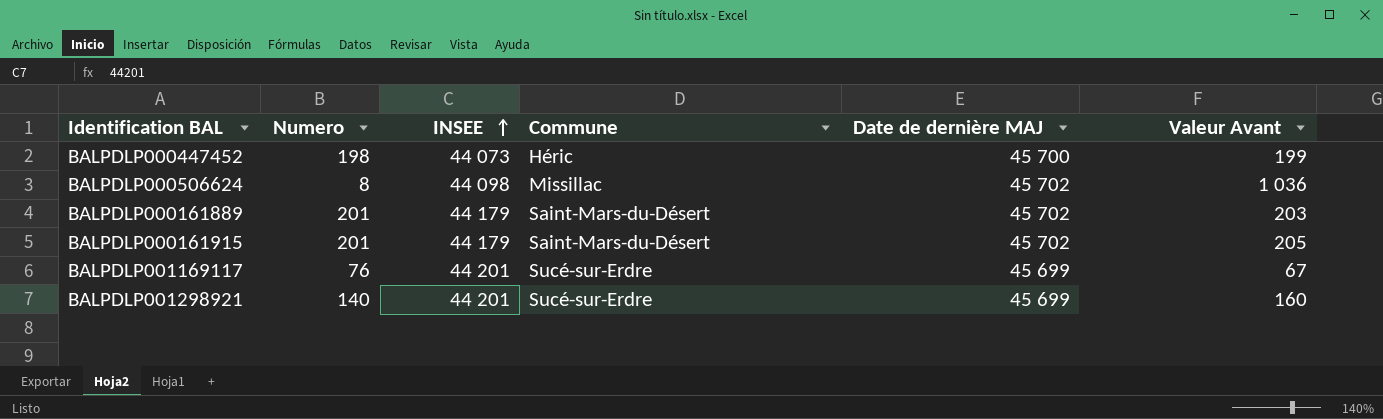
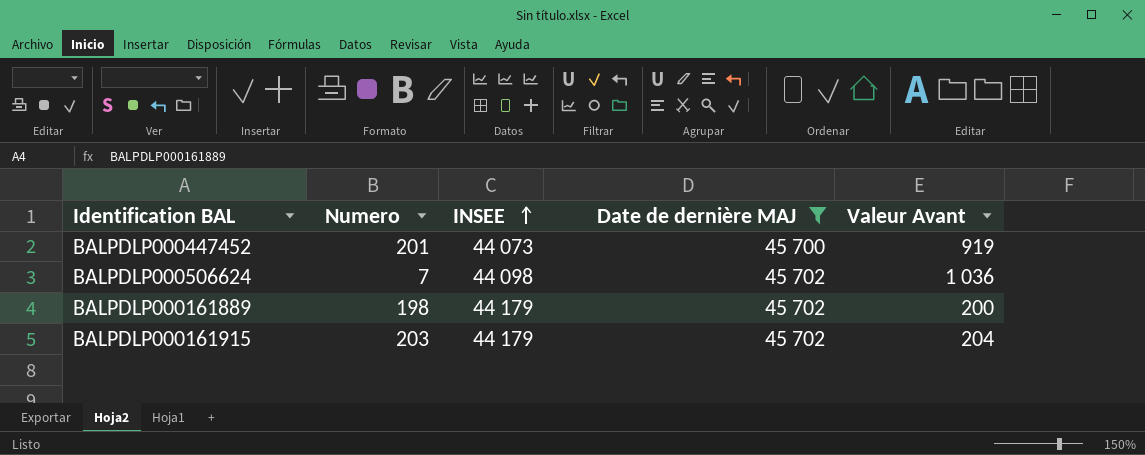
filter: none -> Date de dernière MAJ != 45 699
column Commune | position: 4 -> none
BALPDLP000447452 | Numero: 198 -> 201
BALPDLP000447452 | Valeur Avant: 199 -> 919
BALPDLP000506624 | Numero: 8 -> 7
BALPDLP000161889 | Numero: 201 -> 198
BALPDLP000161889 | Valeur Avant: 203 -> 200
BALPDLP000161915 | Numero: 201 -> 203
BALPDLP000161915 | Valeur Avant: 205 -> 204

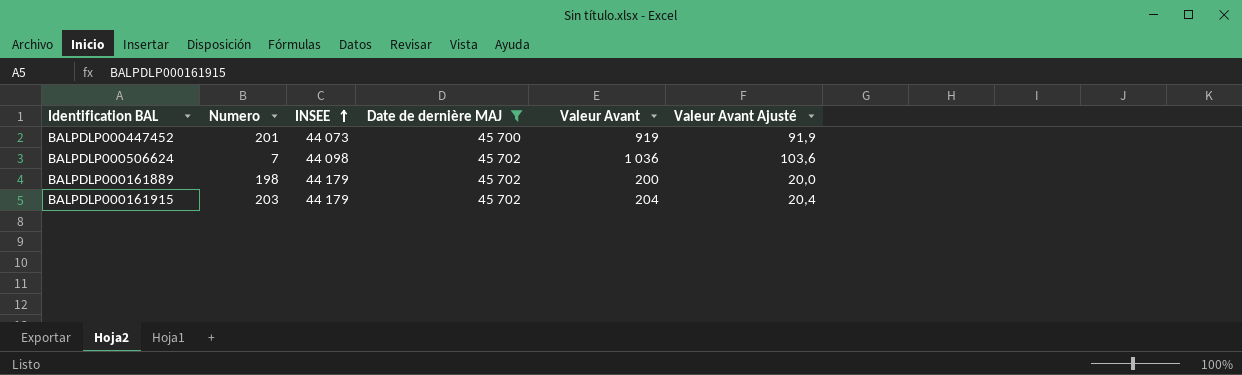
column Valeur Avant Ajusté | formula: none -> [Valeur Avant] * 0,1

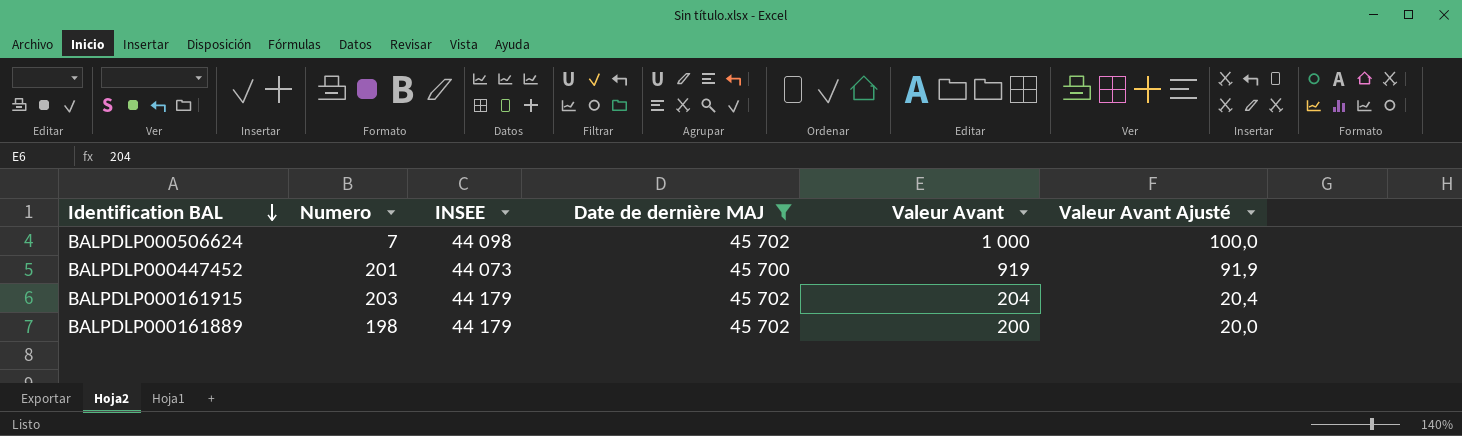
row order: INSEE ascending -> Identification BAL descending
BALPDLP000506624 | Valeur Avant: 1 036 -> 1 000
BALPDLP000506624 | Valeur Avant Ajusté: 103,6 -> 100,0

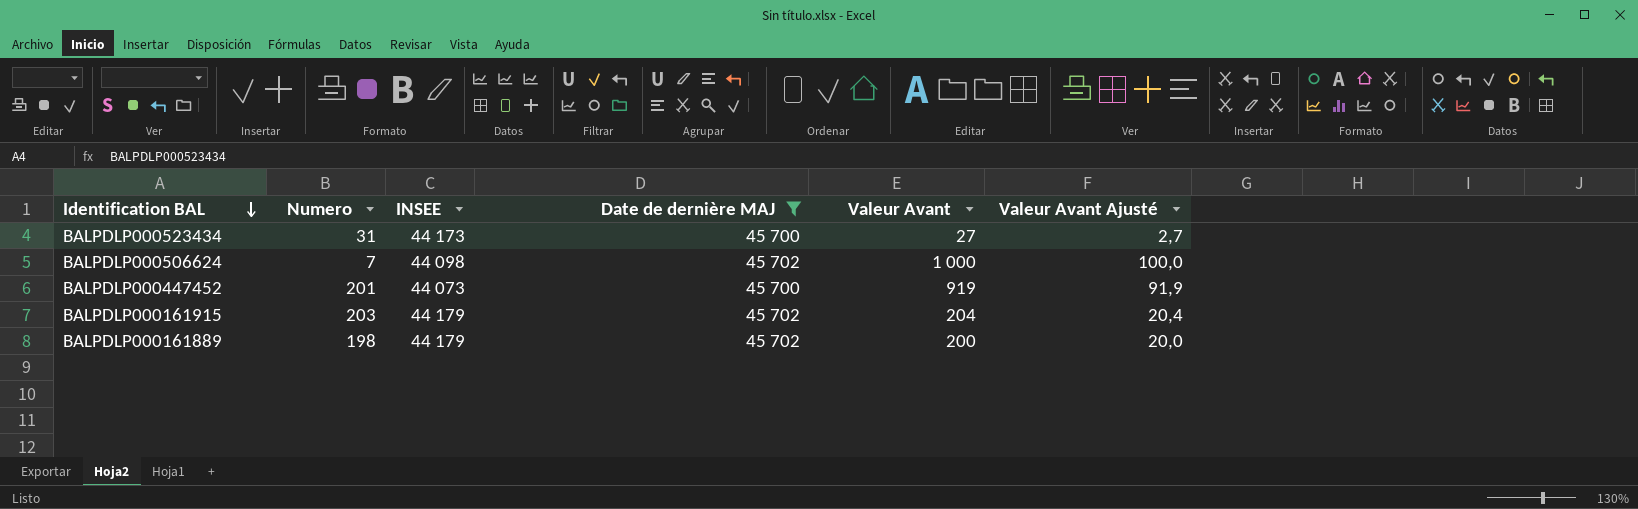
row BALPDLP000523434: none -> 31 | 44 173 | 45 700 | 27 | 2,7

